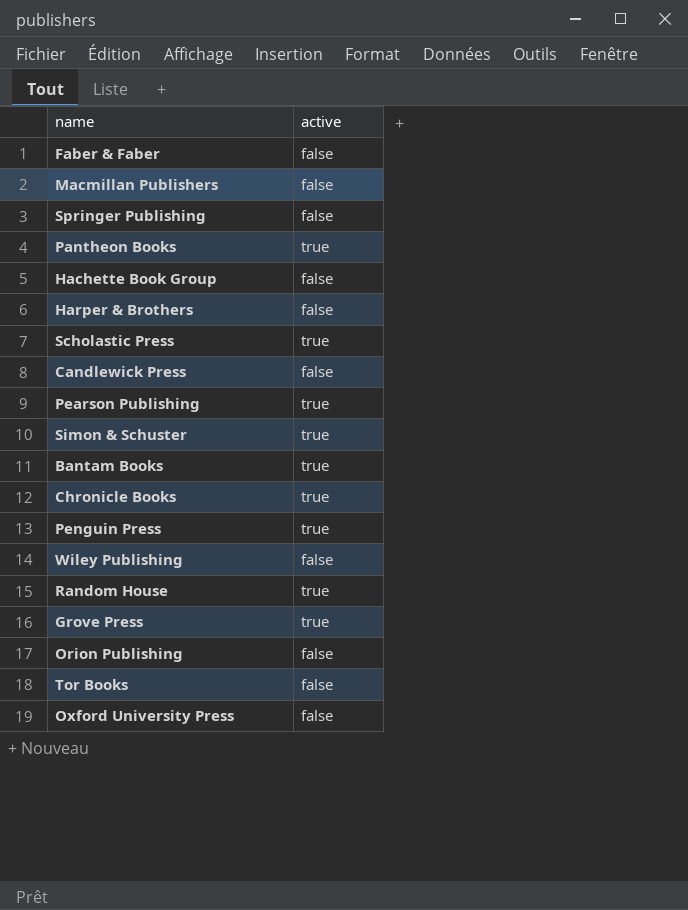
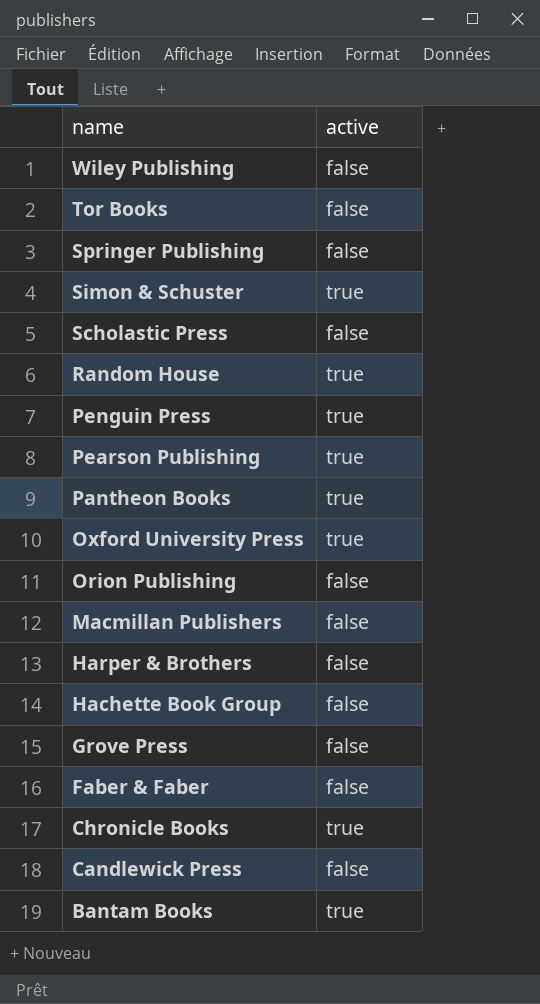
row order: none -> name descending
Scholastic Press | active: true -> false
Oxford University Press | active: false -> true
Grove Press | active: true -> false

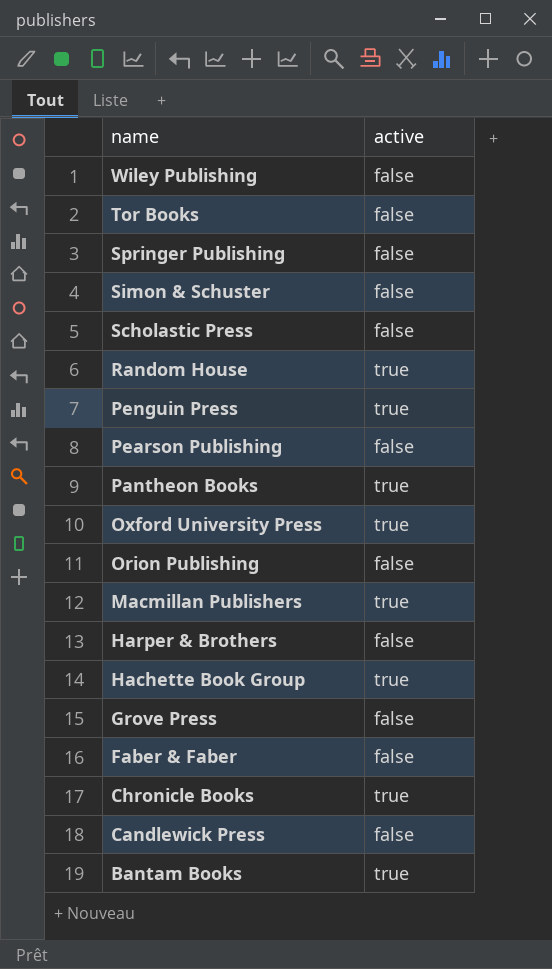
Simon & Schuster | active: true -> false
Pearson Publishing | active: true -> false
Macmillan Publishers | active: false -> true
Hachette Book Group | active: false -> true

